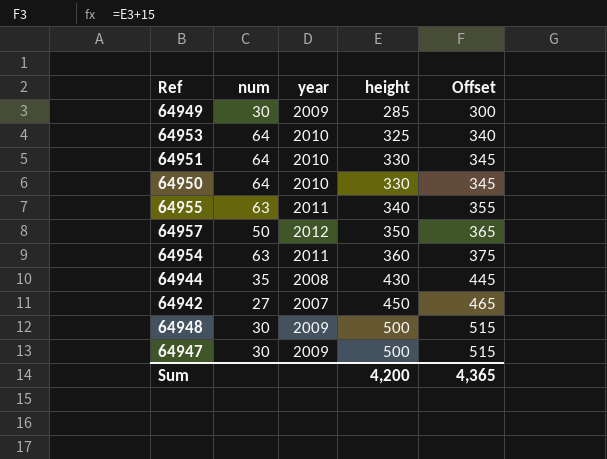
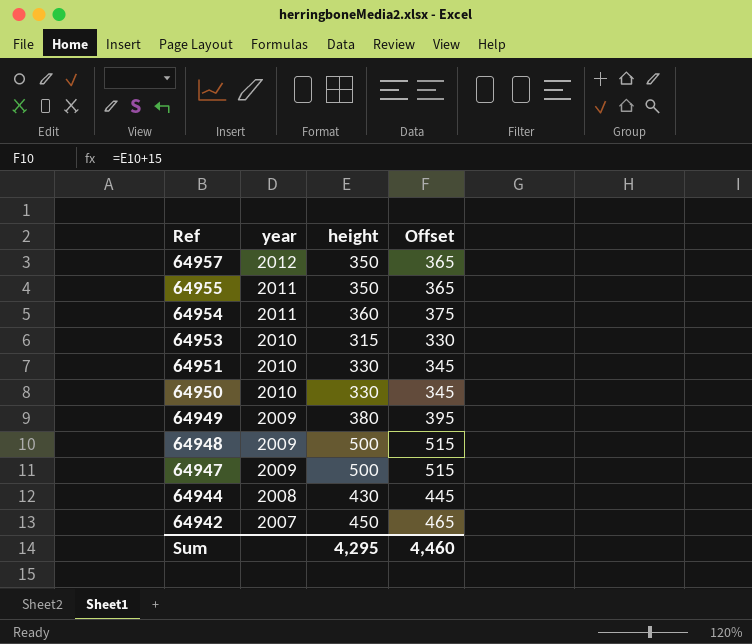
row order: height ascending -> Ref descending
column num | position: 2 -> none
64955 | height: 340 -> 350
64955 | Offset: 355 -> 365
64953 | height: 325 -> 315
64953 | Offset: 340 -> 330
64949 | height: 285 -> 380
64949 | Offset: 300 -> 395
Sum | height: 4,200 -> 4,295
Sum | Offset: 4,365 -> 4,460

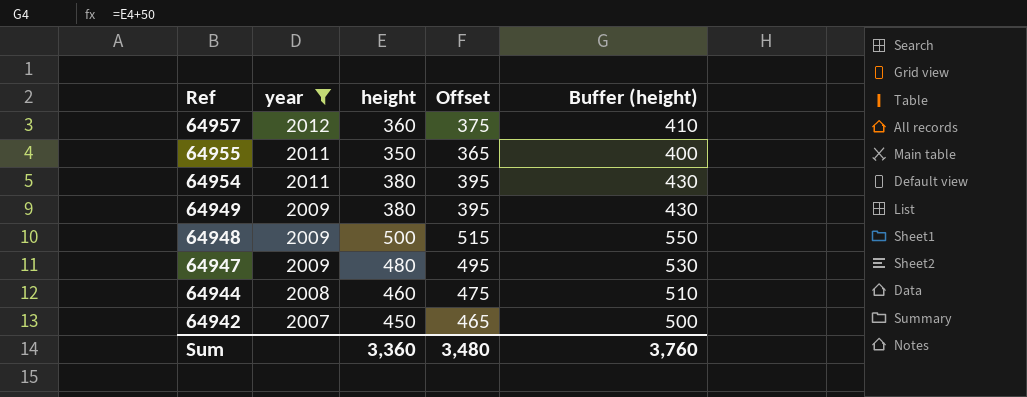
filter: none -> year != 2010
column Buffer (height) | formula: none -> [height] + 50
64957 | height: 350 -> 360
64957 | Offset: 365 -> 375
64954 | height: 360 -> 380
64954 | Offset: 375 -> 395
64947 | height: 500 -> 480
64947 | Offset: 515 -> 495
64944 | height: 430 -> 460
64944 | Offset: 445 -> 475
Sum | height: 4,295 -> 3,360
Sum | Offset: 4,460 -> 3,480

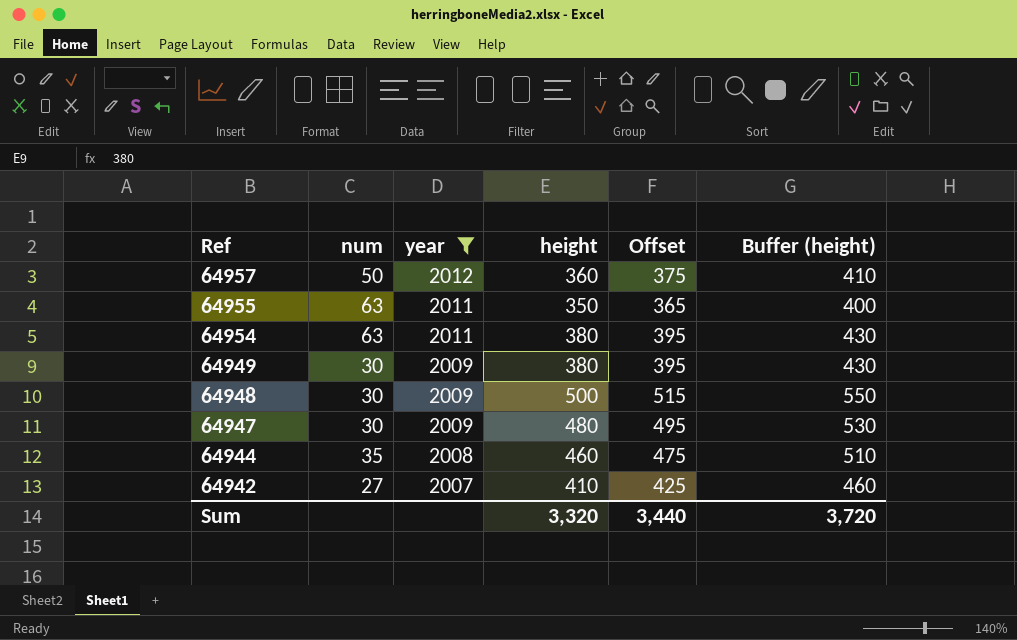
column num | position: none -> 2
64942 | height: 450 -> 410
64942 | Offset: 465 -> 425
64942 | Buffer (height): 500 -> 460
Sum | height: 3,360 -> 3,320
Sum | Offset: 3,480 -> 3,440
Sum | Buffer (height): 3,760 -> 3,720

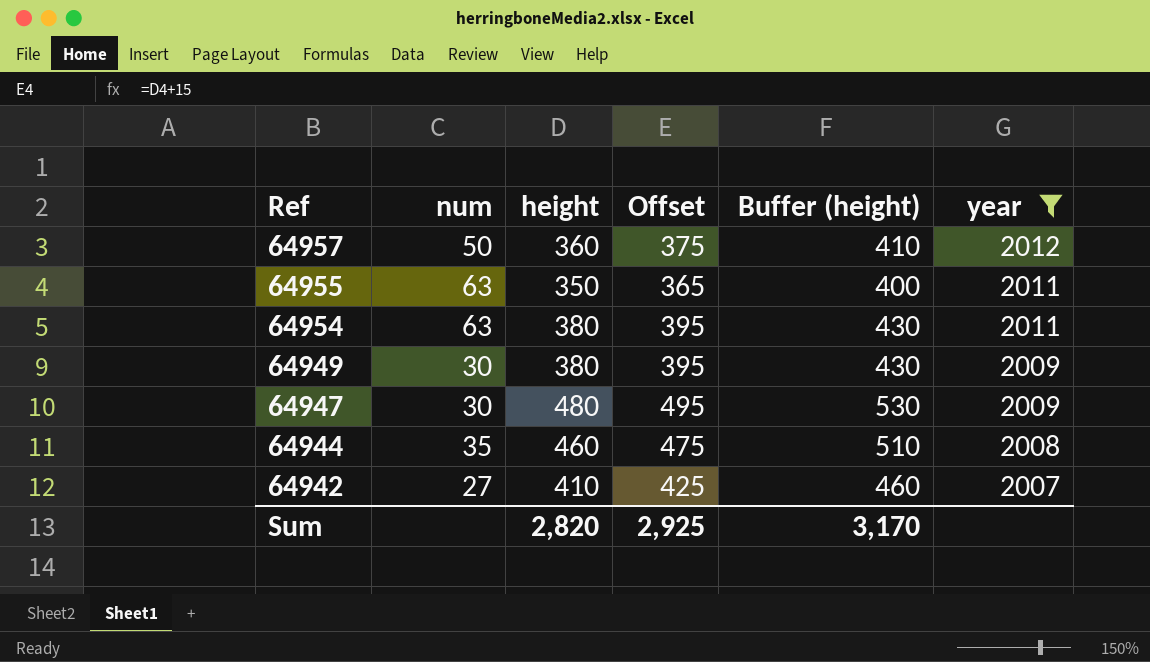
column year | position: 3 -> 6
row 64948: 30 | 2009 | 500 | 515 | 550 -> none
Sum | height: 3,320 -> 2,820
Sum | Offset: 3,440 -> 2,925
Sum | Buffer (height): 3,720 -> 3,170

